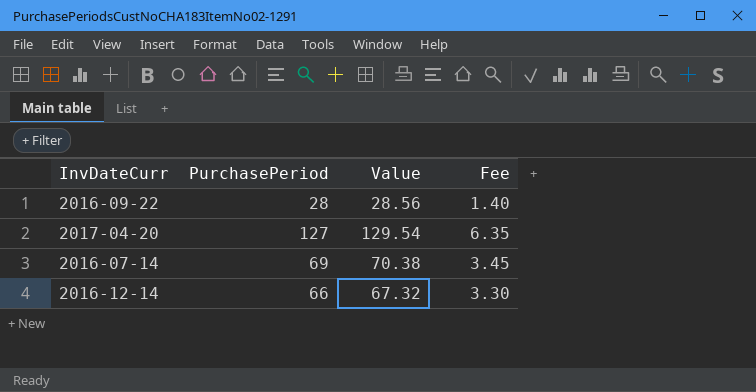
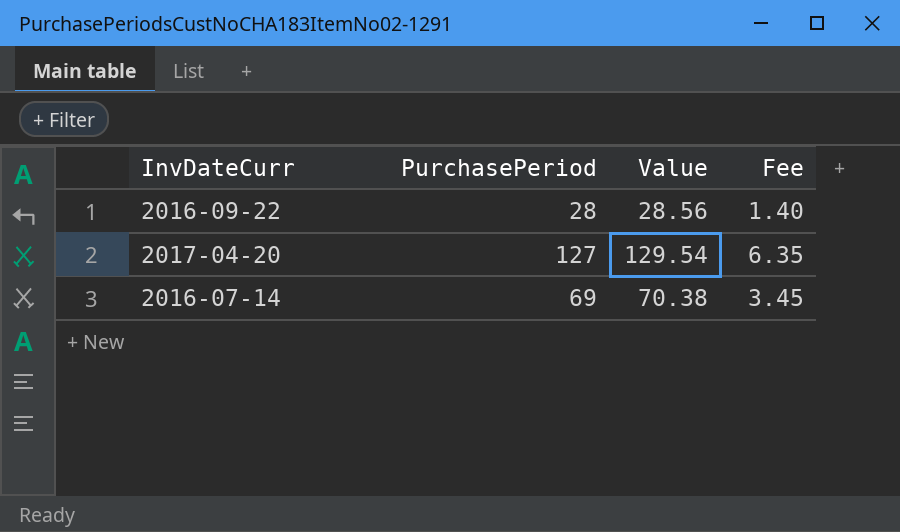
row 2016-12-14: 66 | 67.32 | 3.30 -> none

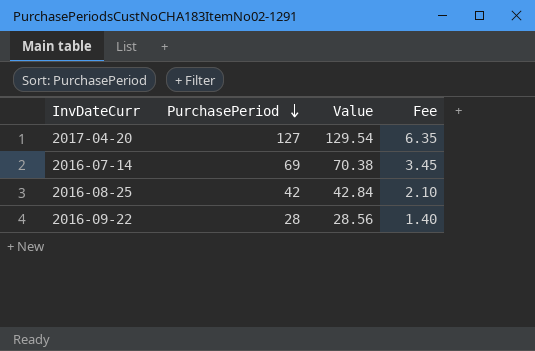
row order: none -> PurchasePeriod descending
row 2016-08-25: none -> 42 | 42.84 | 2.10

